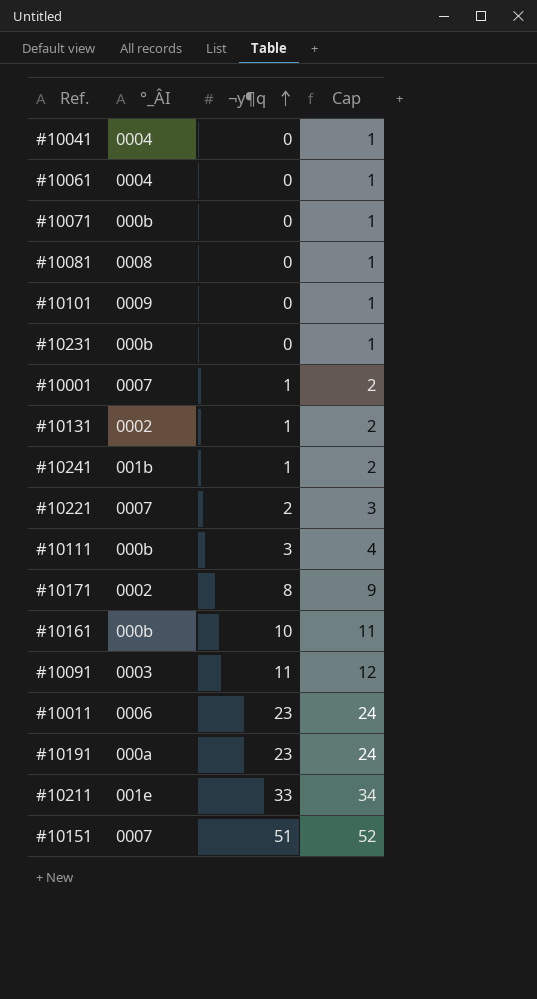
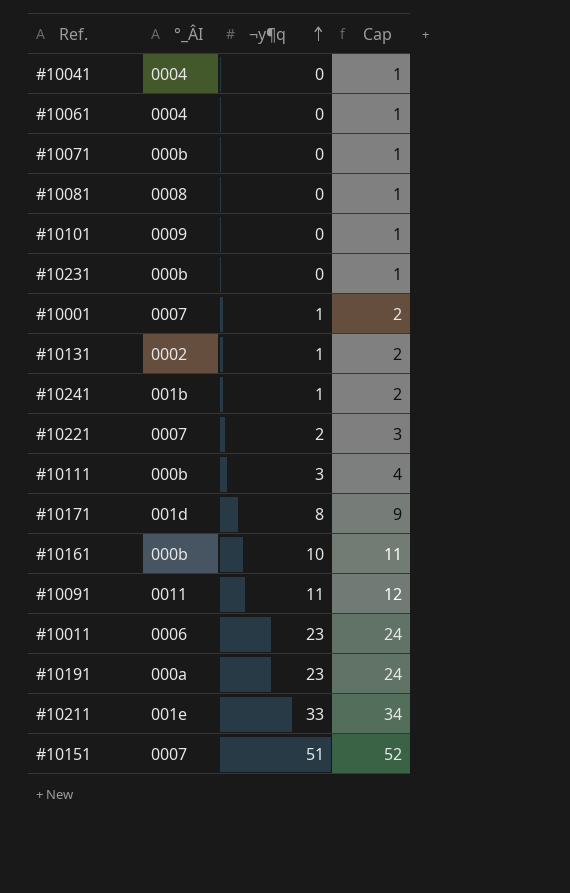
#10171 | °_ÂI: 0002 -> 001d
#10091 | °_ÂI: 0003 -> 0011

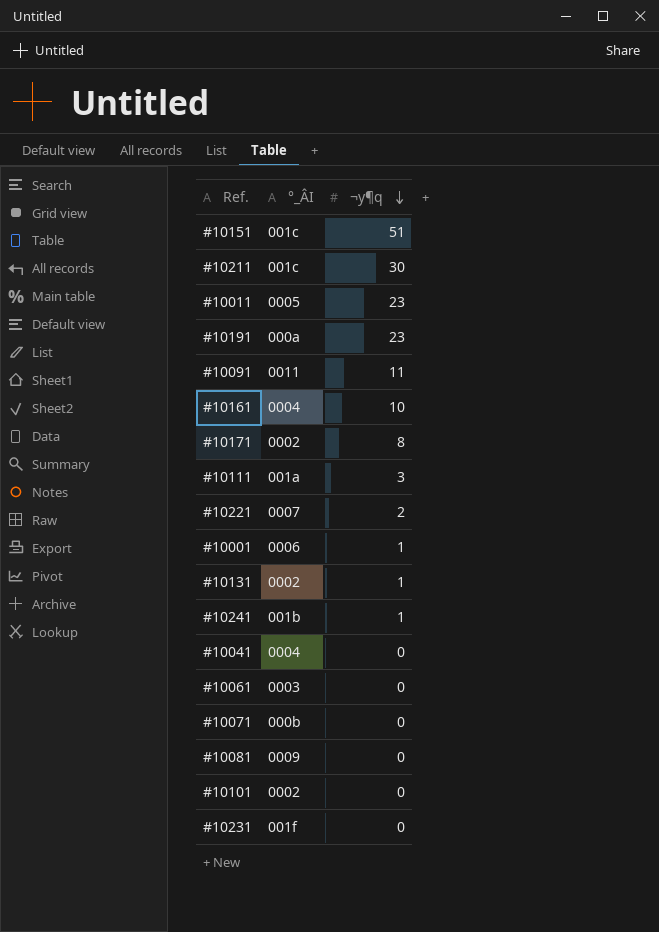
row order: ¬y¶q ascending -> ¬y¶q descending
column Cap | formula: [¬y¶q] + 1 -> none
#10151 | °_ÂI: 0007 -> 001c
#10211 | °_ÂI: 001e -> 001c
#10211 | ¬y¶q: 33 -> 30
#10011 | °_ÂI: 0006 -> 0005
#10161 | °_ÂI: 000b -> 0004
#10171 | °_ÂI: 001d -> 0002
#10111 | °_ÂI: 000b -> 001a
#10001 | °_ÂI: 0007 -> 0006
#10061 | °_ÂI: 0004 -> 0003
#10081 | °_ÂI: 0008 -> 0009
#10101 | °_ÂI: 0009 -> 0002
#10231 | °_ÂI: 000b -> 001f

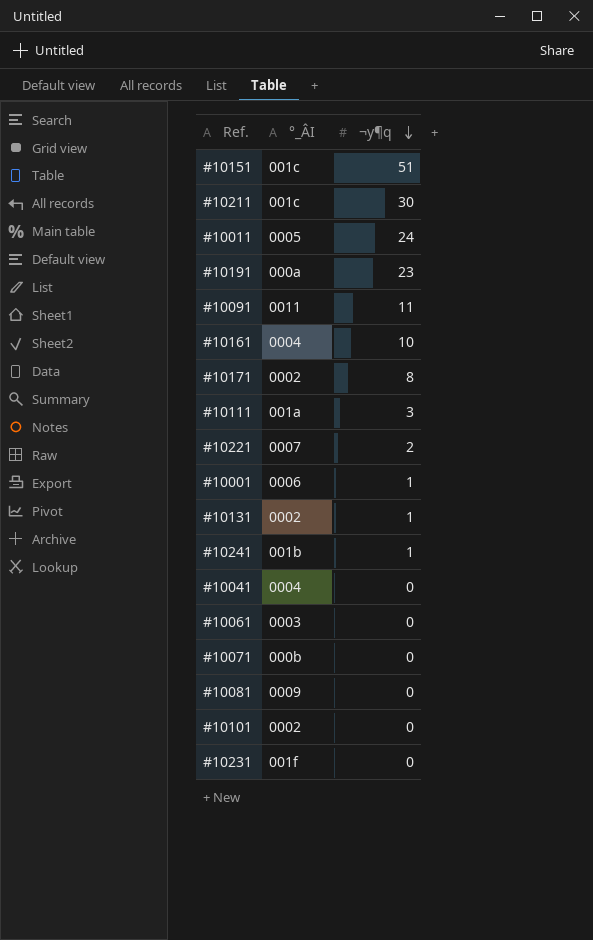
#10011 | ¬y¶q: 23 -> 24

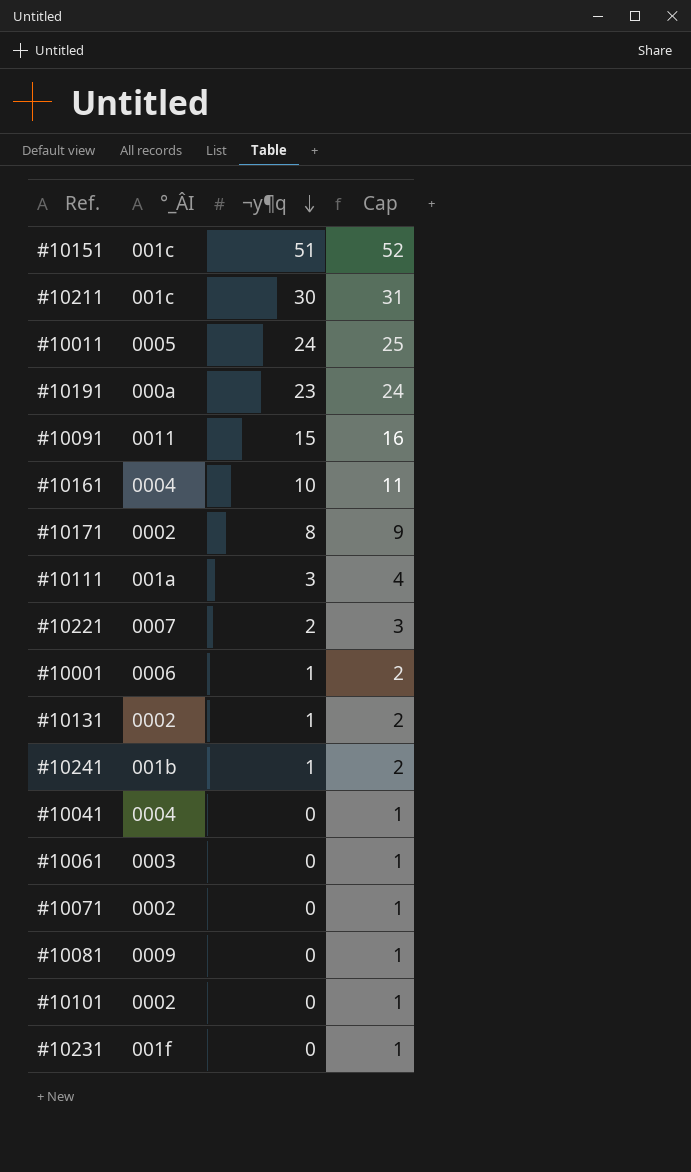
column Cap | formula: none -> [¬y¶q] + 1
#10091 | ¬y¶q: 11 -> 15
#10071 | °_ÂI: 000b -> 0002

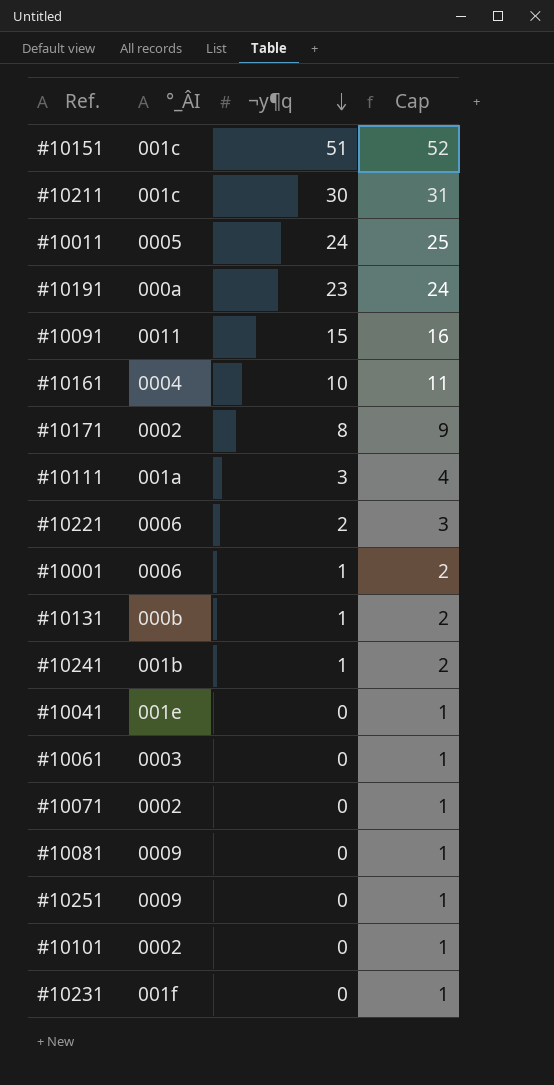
#10221 | °_ÂI: 0007 -> 0006
#10131 | °_ÂI: 0002 -> 000b
#10041 | °_ÂI: 0004 -> 001e
row #10251: none -> 0009 | 0 | 1

